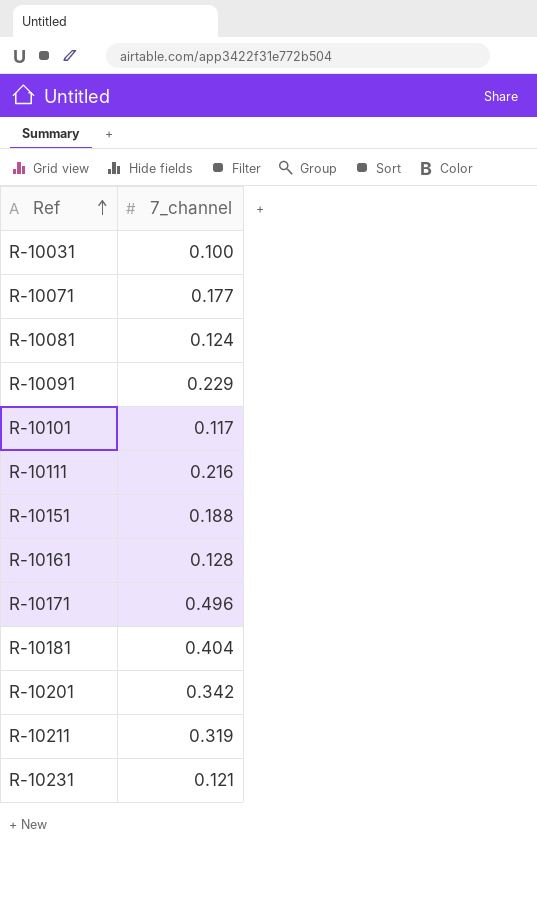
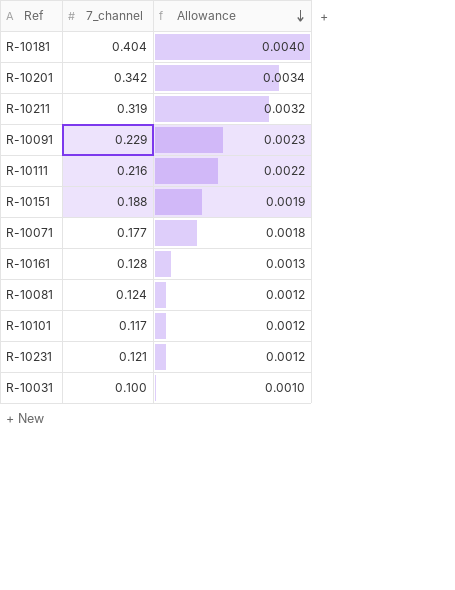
row order: Ref ascending -> Allowance descending
column Allowance | formula: none -> [7_channel] * 0.01
row R-10171: 0.496 -> none

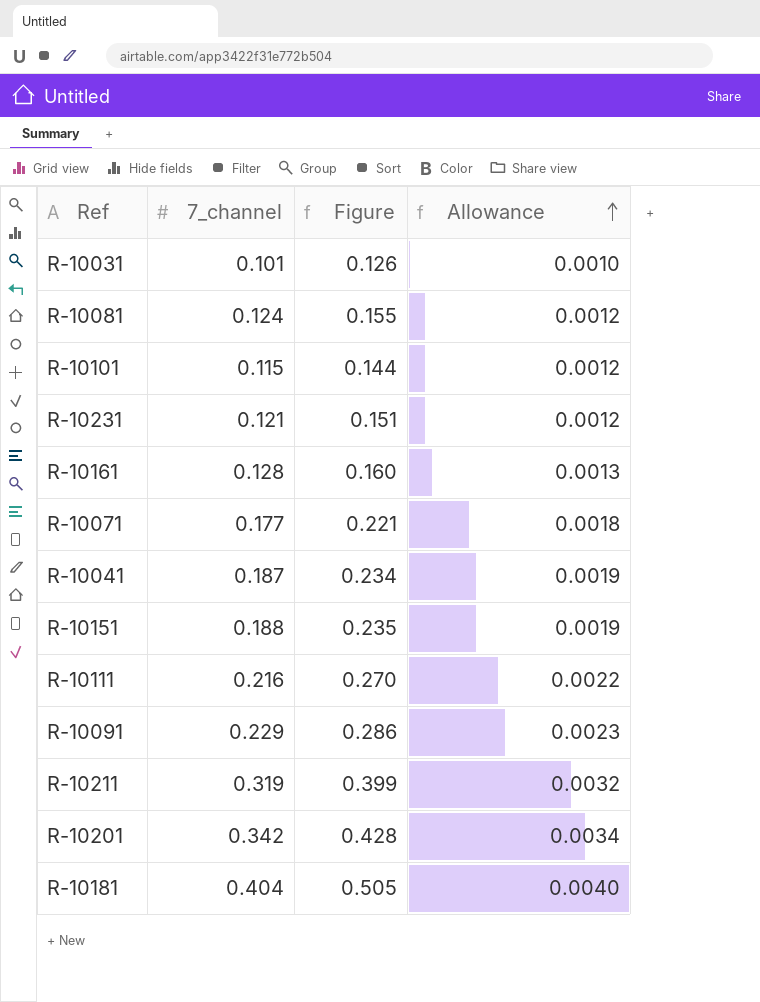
row order: Allowance descending -> Allowance ascending
column Figure | formula: none -> [7_channel] * 1.25
R-10031 | 7_channel: 0.100 -> 0.101
R-10101 | 7_channel: 0.117 -> 0.115
row R-10041: none -> 0.187 | 0.234 | 0.0019

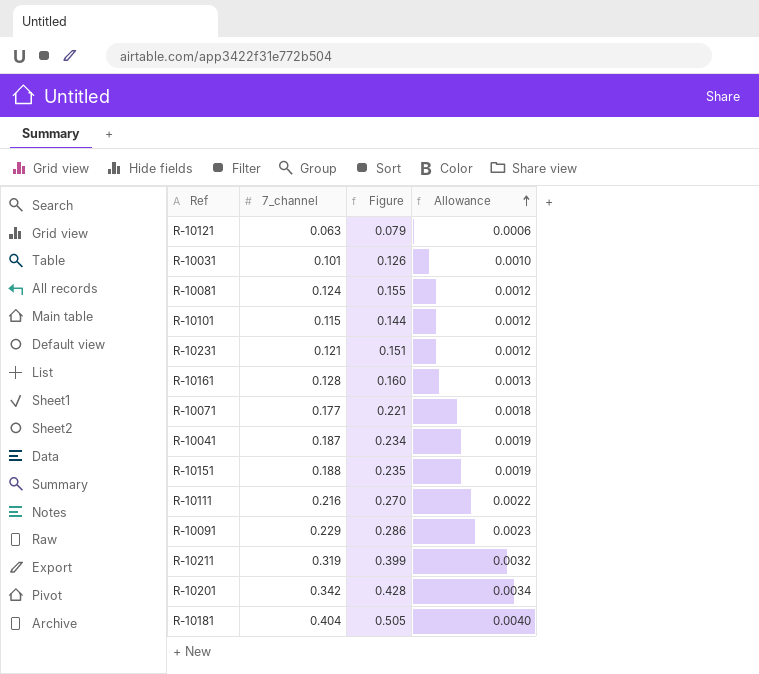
row R-10121: none -> 0.063 | 0.079 | 0.0006

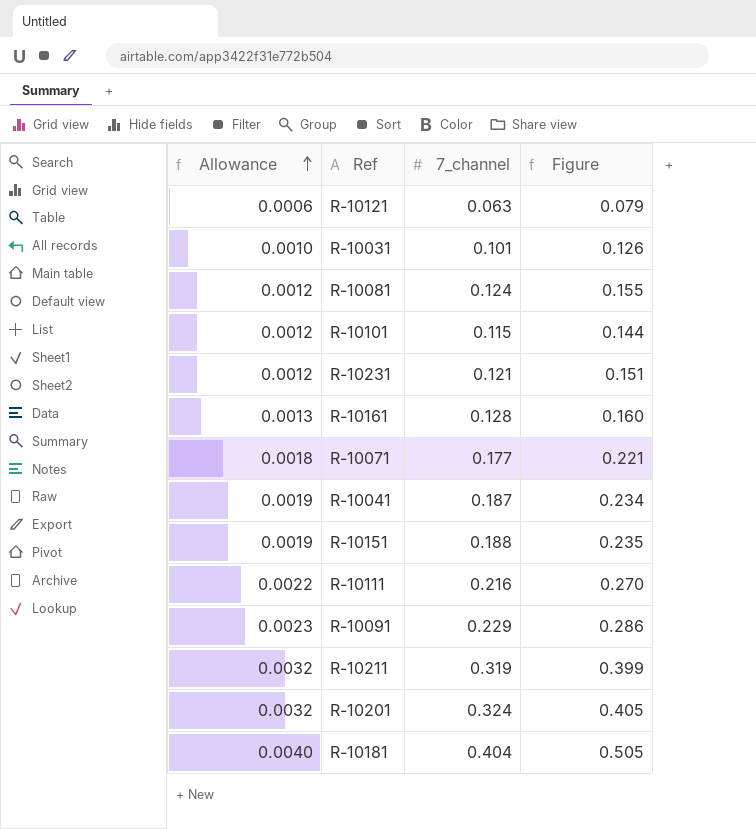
column Allowance | position: 4 -> 1
R-10201 | Allowance: 0.0034 -> 0.0032
R-10201 | 7_channel: 0.342 -> 0.324
R-10201 | Figure: 0.428 -> 0.405

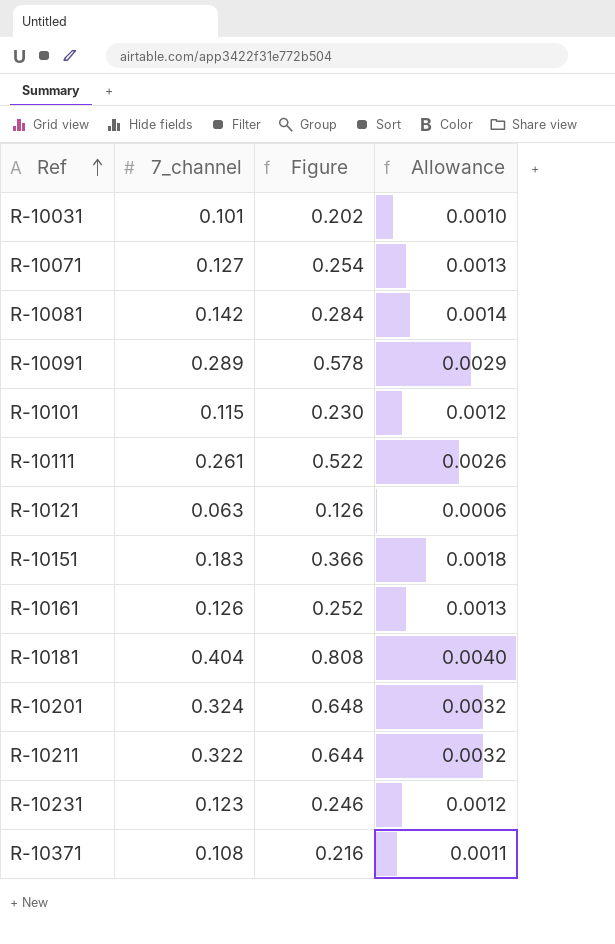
row order: Allowance ascending -> Ref ascending
column Figure | formula: [7_channel] * 1.25 -> [7_channel] * 2
column Allowance | position: 1 -> 4
row R-10041: 0.0019 | 0.187 | 0.234 -> none
R-10071 | 7_channel: 0.177 -> 0.127
R-10071 | Allowance: 0.0018 -> 0.0013
R-10081 | 7_channel: 0.124 -> 0.142
R-10081 | Allowance: 0.0012 -> 0.0014
R-10091 | 7_channel: 0.229 -> 0.289
R-10091 | Allowance: 0.0023 -> 0.0029
R-10111 | 7_channel: 0.216 -> 0.261
R-10111 | Allowance: 0.0022 -> 0.0026
R-10151 | 7_channel: 0.188 -> 0.183
R-10151 | Allowance: 0.0019 -> 0.0018
R-10161 | 7_channel: 0.128 -> 0.126
R-10211 | 7_channel: 0.319 -> 0.322
R-10231 | 7_channel: 0.121 -> 0.123
row R-10371: none -> 0.108 | 0.216 | 0.0011

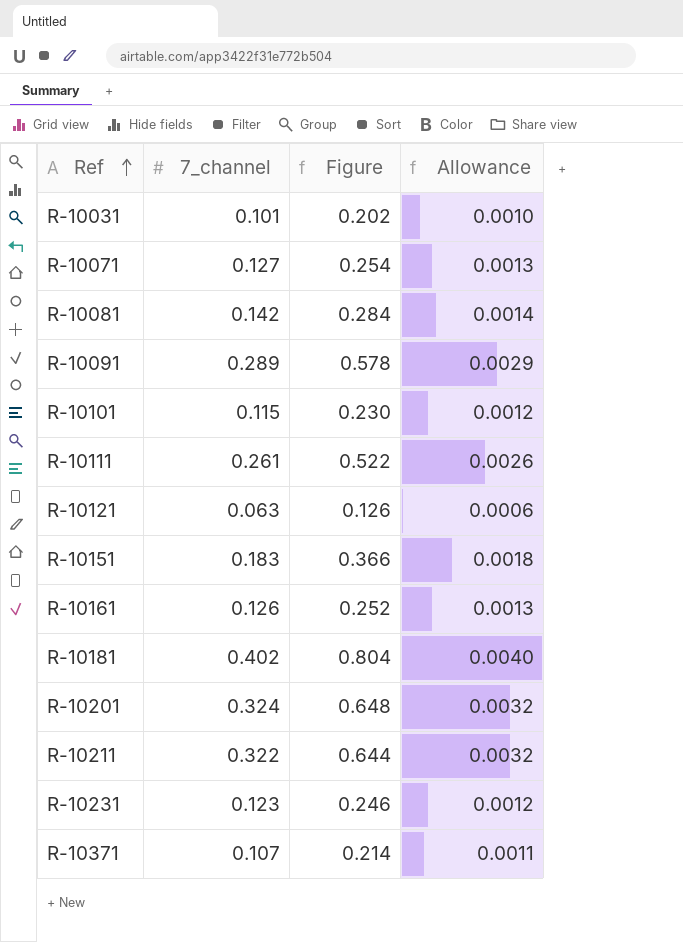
R-10181 | 7_channel: 0.404 -> 0.402
R-10181 | Figure: 0.808 -> 0.804
R-10371 | 7_channel: 0.108 -> 0.107
R-10371 | Figure: 0.216 -> 0.214

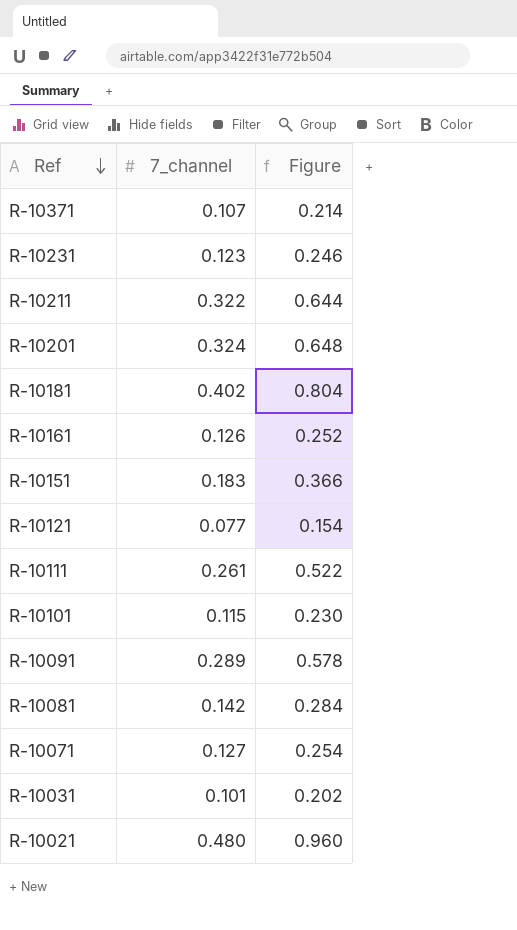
row order: Ref ascending -> Ref descending
column Allowance | formula: [7_channel] * 0.01 -> none
R-10121 | 7_channel: 0.063 -> 0.077
R-10121 | Figure: 0.126 -> 0.154
row R-10021: none -> 0.480 | 0.960

